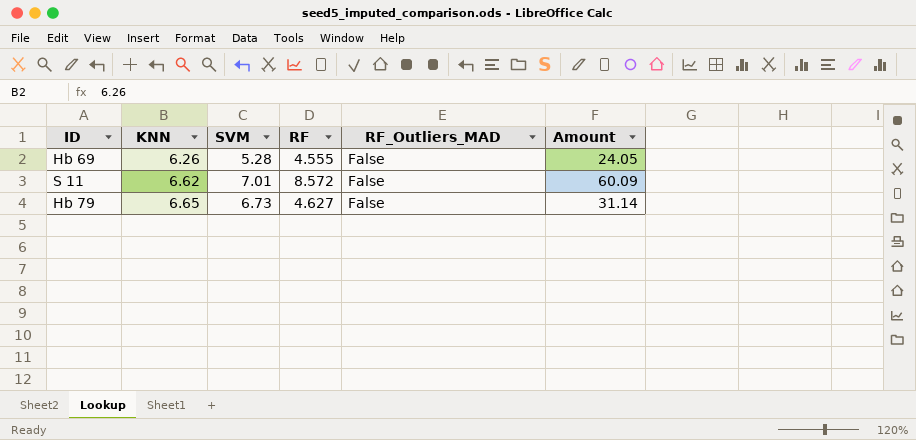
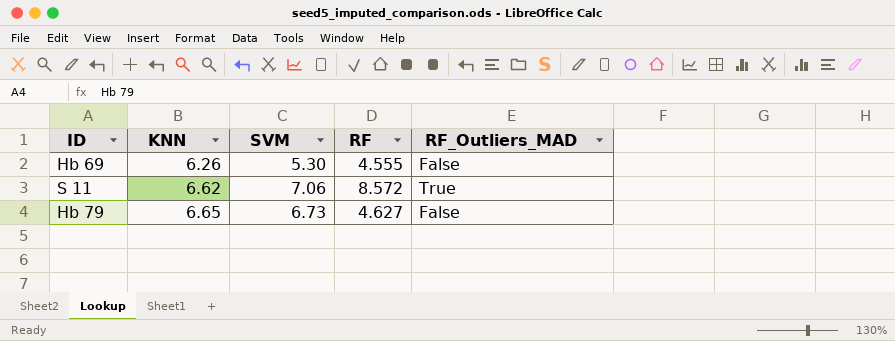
column Amount | formula: [SVM] * [RF] -> none
Hb 69 | SVM: 5.28 -> 5.30
S 11 | SVM: 7.01 -> 7.06
S 11 | RF_Outliers_MAD: False -> True

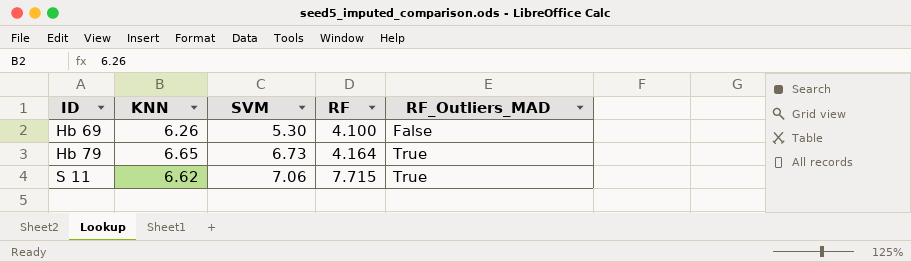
row order: KNN ascending -> ID ascending
Hb 69 | RF: 4.555 -> 4.100
Hb 79 | RF: 4.627 -> 4.164
Hb 79 | RF_Outliers_MAD: False -> True
S 11 | RF: 8.572 -> 7.715

